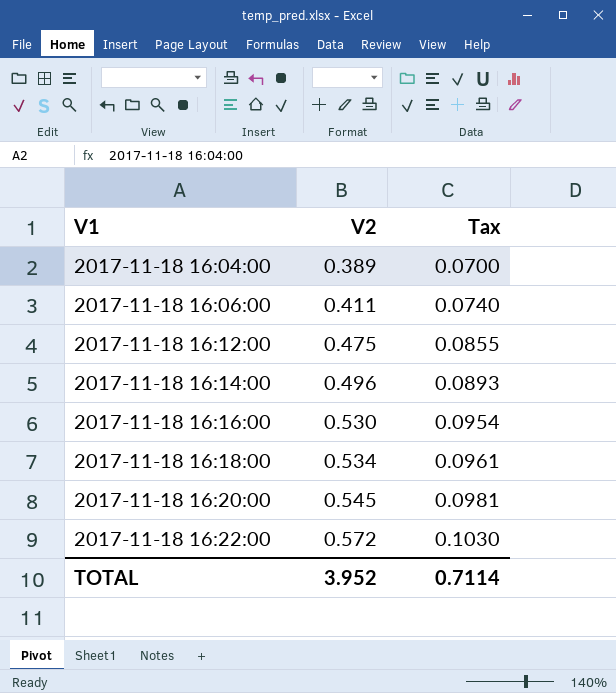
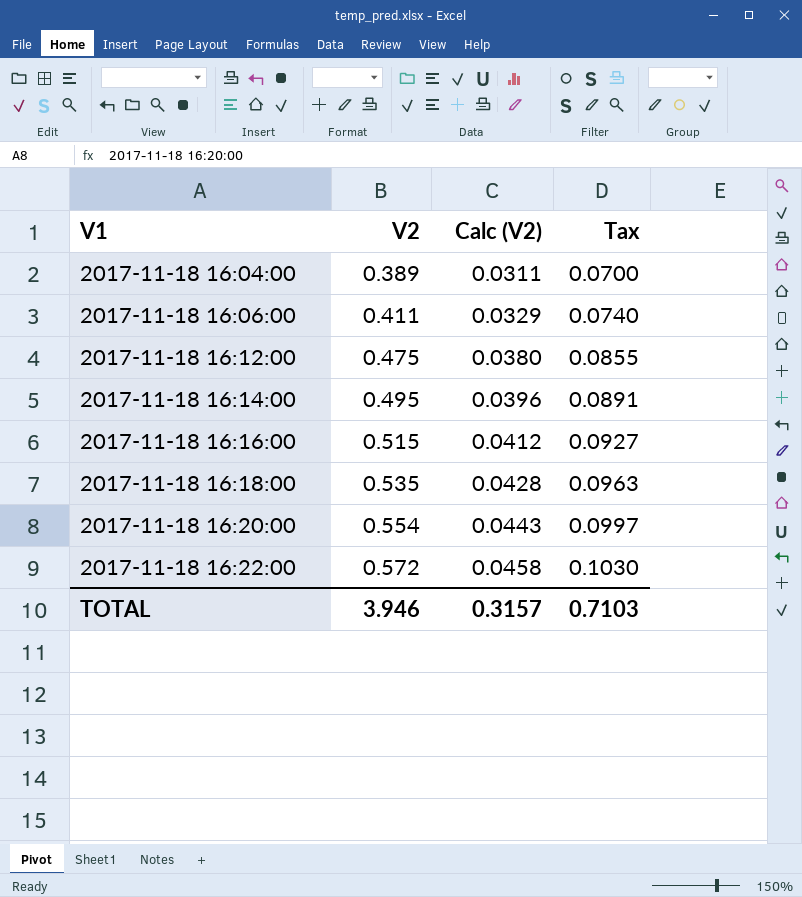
column Calc (V2) | formula: none -> [V2] * 0.08
2017-11-18 16:14:00 | V2: 0.496 -> 0.495
2017-11-18 16:14:00 | Tax: 0.0893 -> 0.0891
2017-11-18 16:16:00 | V2: 0.530 -> 0.515
2017-11-18 16:16:00 | Tax: 0.0954 -> 0.0927
2017-11-18 16:18:00 | V2: 0.534 -> 0.535
2017-11-18 16:18:00 | Tax: 0.0961 -> 0.0963
2017-11-18 16:20:00 | V2: 0.545 -> 0.554
2017-11-18 16:20:00 | Tax: 0.0981 -> 0.0997
TOTAL | V2: 3.952 -> 3.946
TOTAL | Tax: 0.7114 -> 0.7103

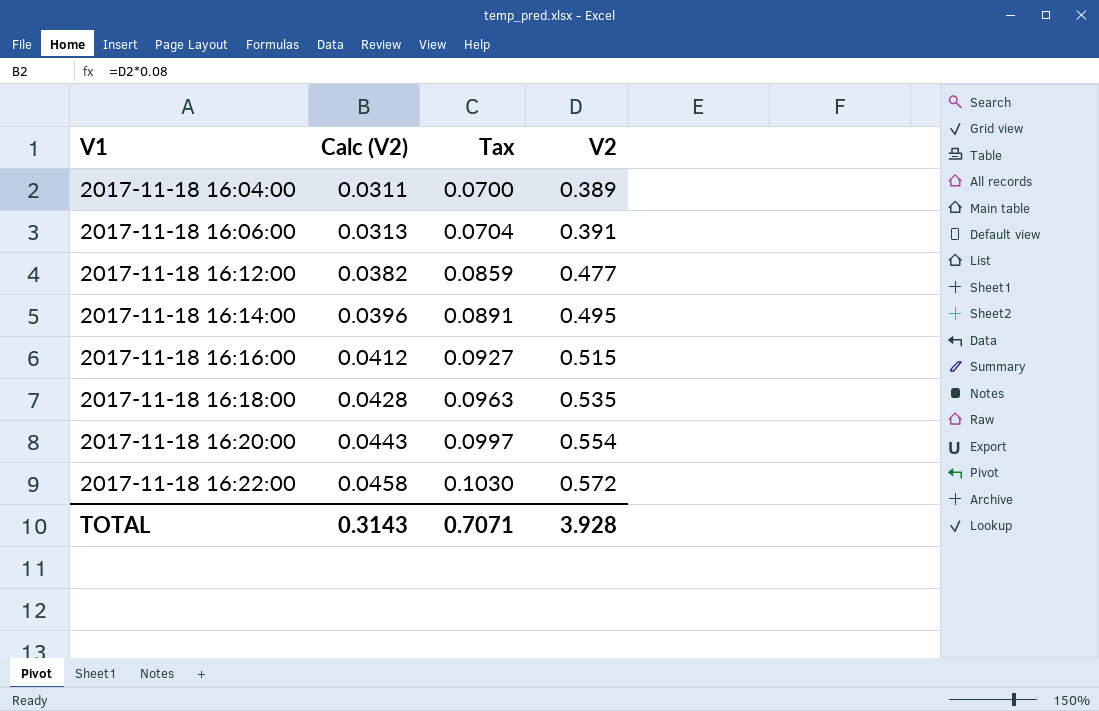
column V2 | position: 2 -> 4
2017-11-18 16:06:00 | Calc (V2): 0.0329 -> 0.0313
2017-11-18 16:06:00 | Tax: 0.0740 -> 0.0704
2017-11-18 16:06:00 | V2: 0.411 -> 0.391
2017-11-18 16:12:00 | Calc (V2): 0.0380 -> 0.0382
2017-11-18 16:12:00 | Tax: 0.0855 -> 0.0859
2017-11-18 16:12:00 | V2: 0.475 -> 0.477
TOTAL | Calc (V2): 0.3157 -> 0.3143
TOTAL | Tax: 0.7103 -> 0.7071
TOTAL | V2: 3.946 -> 3.928

